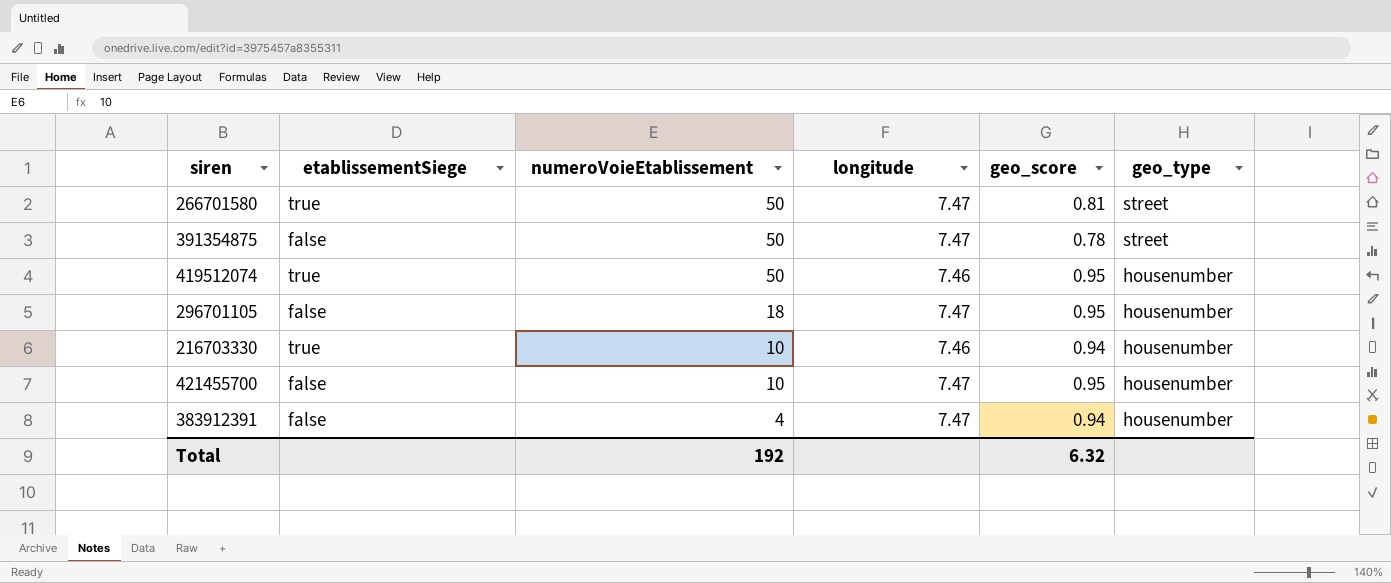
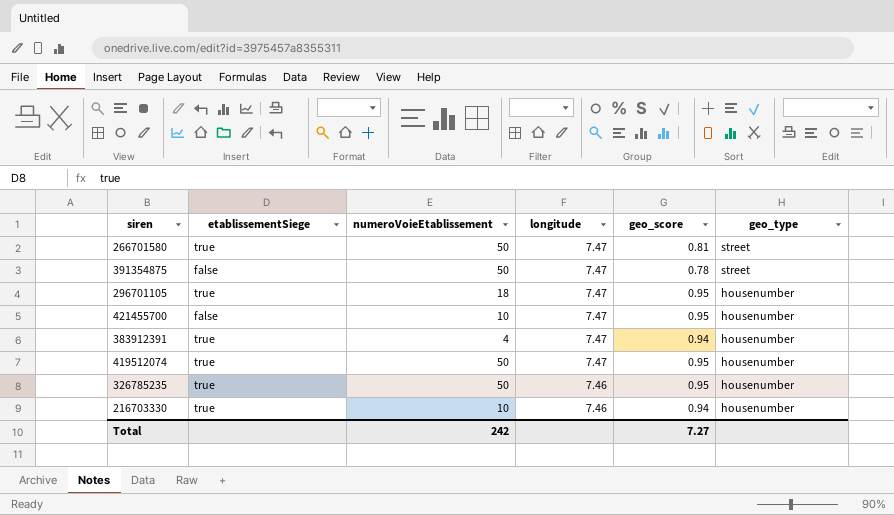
row order: numeroVoieEtablissement descending -> longitude descending
296701105 | etablissementSiege: false -> true
383912391 | etablissementSiege: false -> true
419512074 | longitude: 7.46 -> 7.47
row 326785235: none -> true | 50 | 7.46 | 0.95 | housenumber
Total | numeroVoieEtablissement: 192 -> 242
Total | geo_score: 6.32 -> 7.27

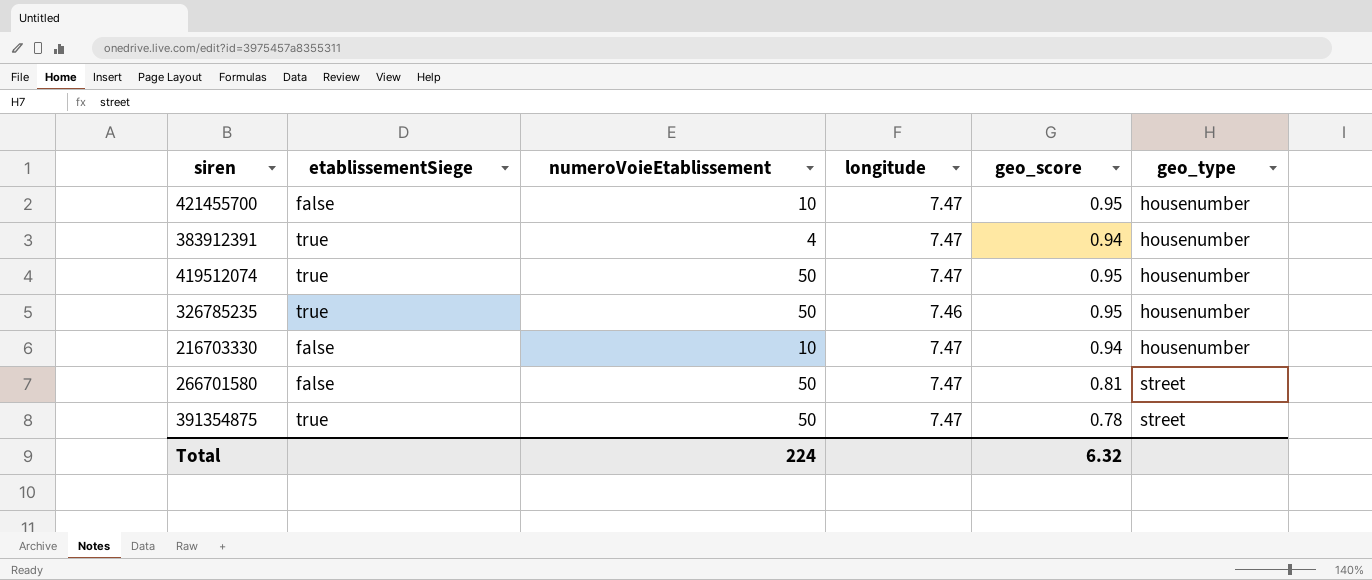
row order: longitude descending -> geo_type ascending
row 296701105: true | 18 | 7.47 | 0.95 | housenumber -> none
216703330 | etablissementSiege: true -> false
216703330 | longitude: 7.46 -> 7.47
266701580 | etablissementSiege: true -> false
391354875 | etablissementSiege: false -> true
Total | numeroVoieEtablissement: 242 -> 224
Total | geo_score: 7.27 -> 6.32

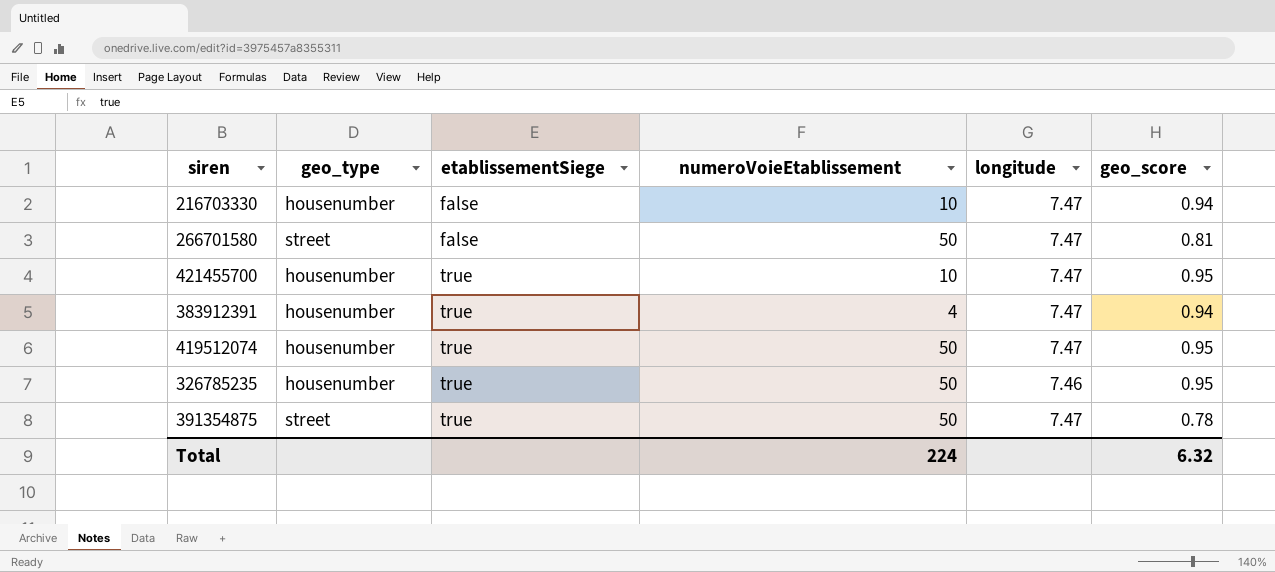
row order: geo_type ascending -> etablissementSiege ascending
column geo_type | position: 6 -> 2
421455700 | etablissementSiege: false -> true

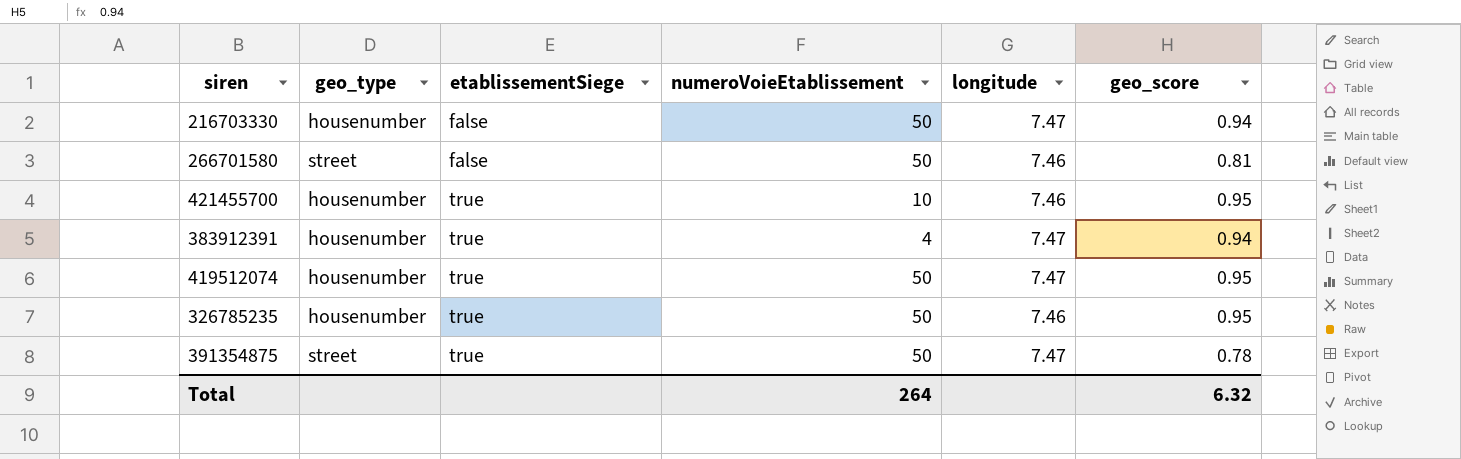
216703330 | numeroVoieEtablissement: 10 -> 50
266701580 | longitude: 7.47 -> 7.46
421455700 | longitude: 7.47 -> 7.46
Total | numeroVoieEtablissement: 224 -> 264

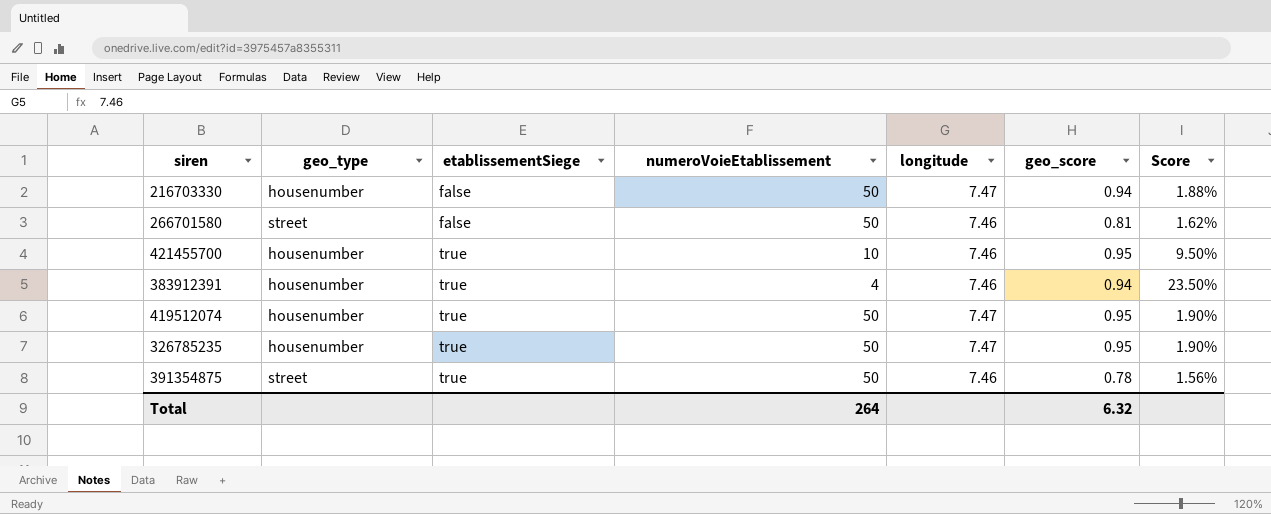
column Score | formula: none -> [geo_score] / [numeroVoieEtablissement]
383912391 | longitude: 7.47 -> 7.46
326785235 | longitude: 7.46 -> 7.47
391354875 | longitude: 7.47 -> 7.46

